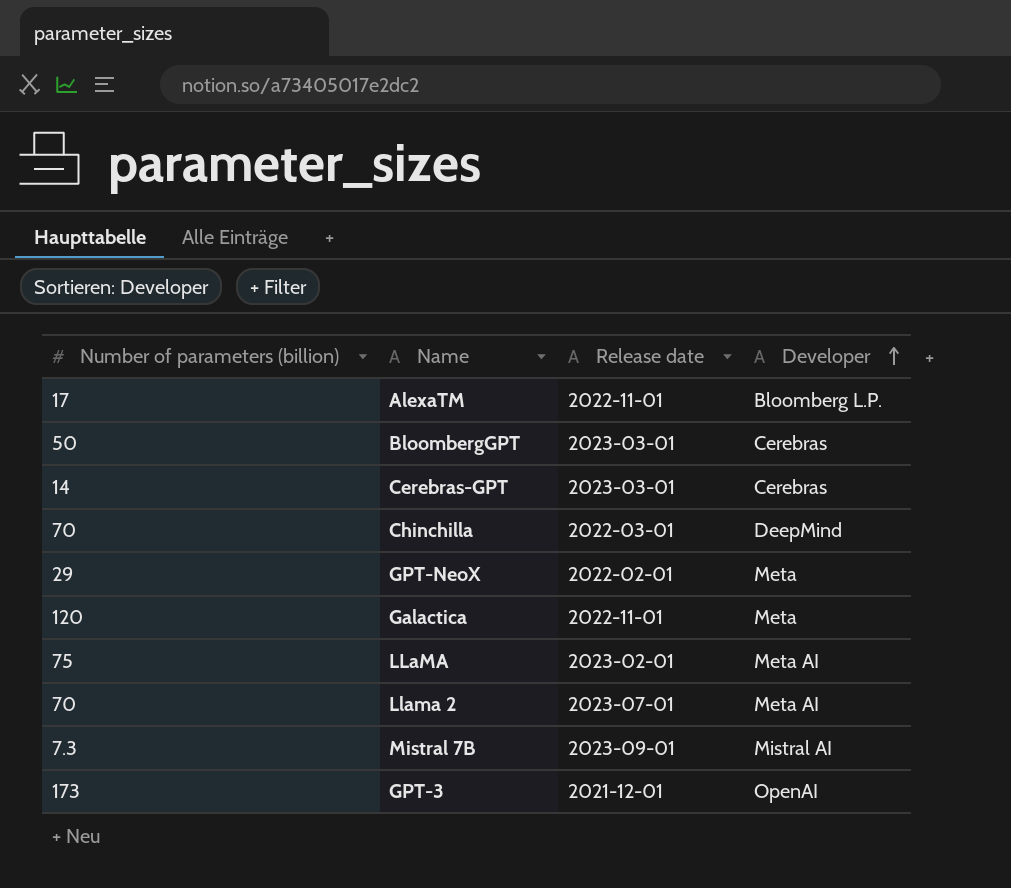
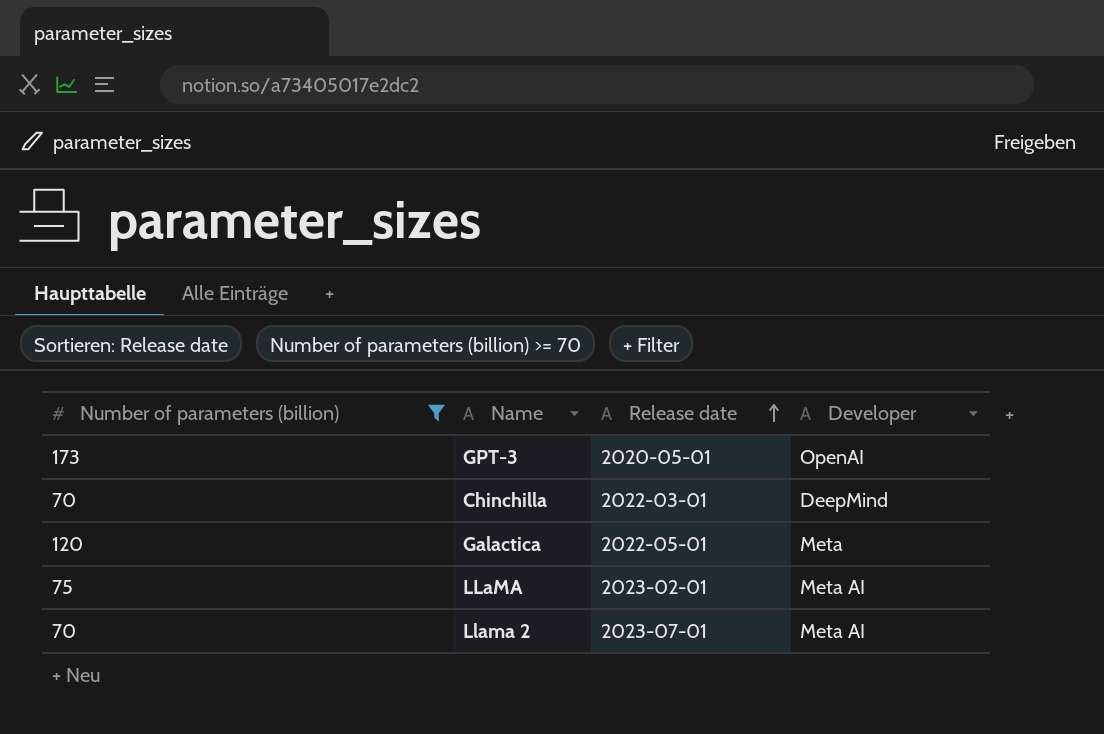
filter: none -> Number of parameters (billion) >= 70
row order: Developer ascending -> Release date ascending
GPT-3 | Release date: 2021-12-01 -> 2020-05-01
Galactica | Release date: 2022-11-01 -> 2022-05-01

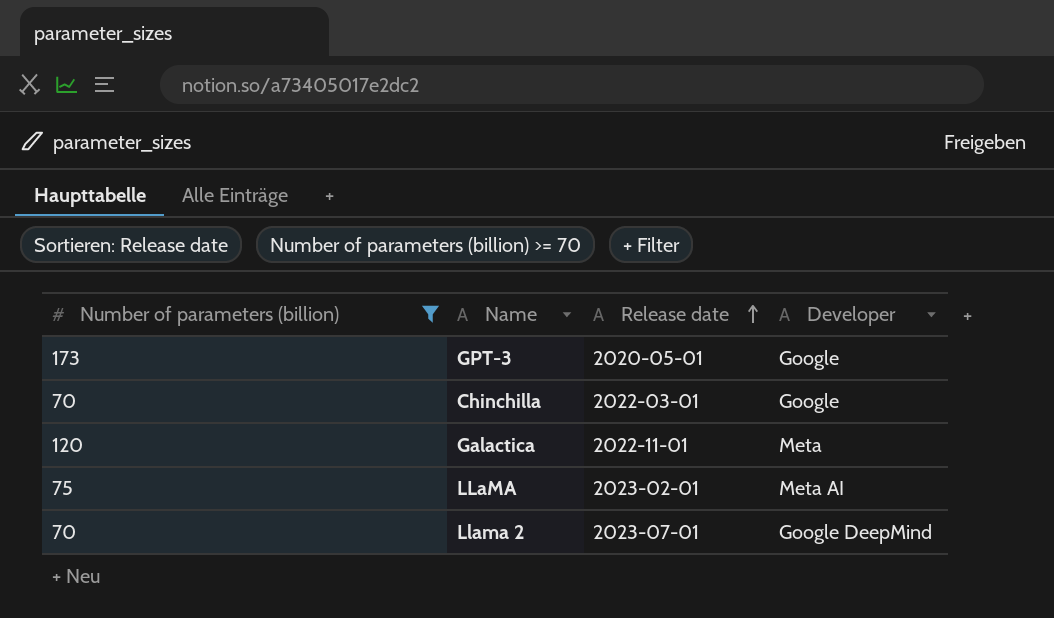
GPT-3 | Developer: OpenAI -> Google
Chinchilla | Developer: DeepMind -> Google
Galactica | Release date: 2022-05-01 -> 2022-11-01
Llama 2 | Developer: Meta AI -> Google DeepMind

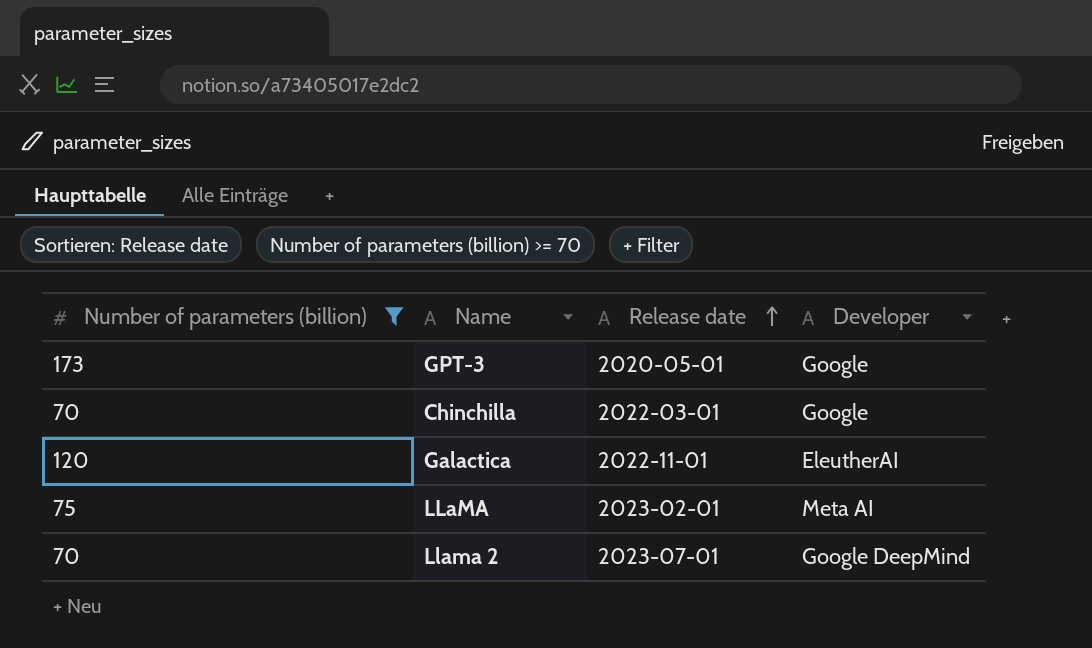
Galactica | Developer: Meta -> EleutherAI

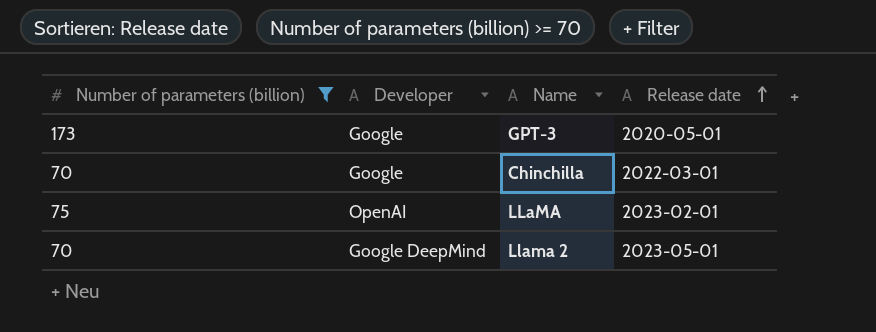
column Developer | position: 4 -> 2
row Galactica: 120 | 2022-11-01 | EleutherAI -> none
LLaMA | Developer: Meta AI -> OpenAI
Llama 2 | Release date: 2023-07-01 -> 2023-05-01

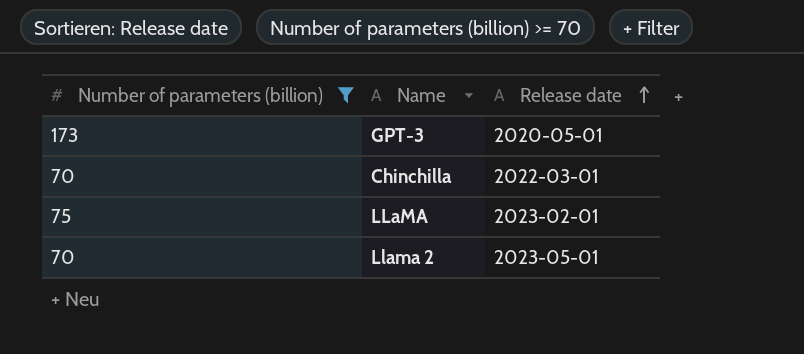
column Developer | position: 2 -> none

